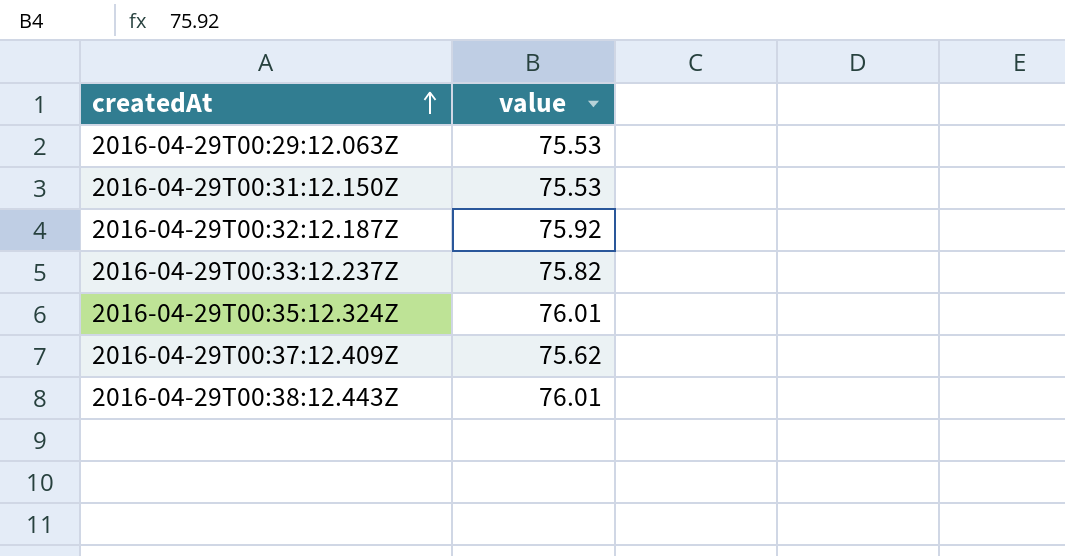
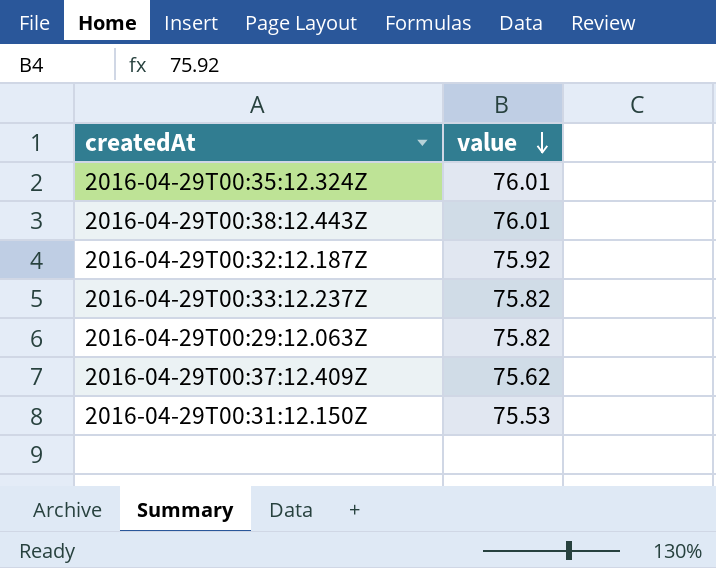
row order: createdAt ascending -> value descending
2016-04-29T00:29:12.063Z | value: 75.53 -> 75.82

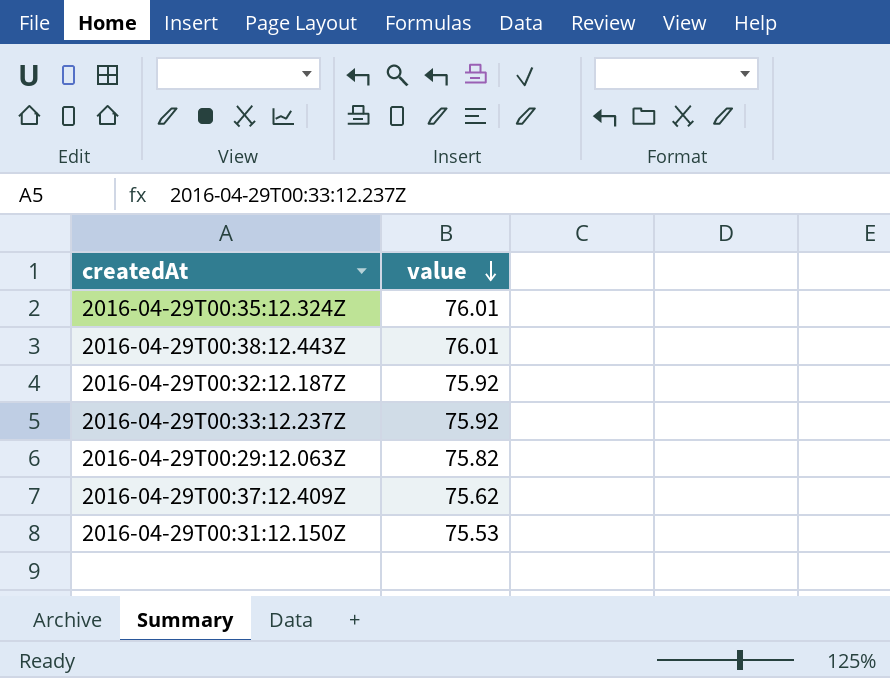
2016-04-29T00:33:12.237Z | value: 75.82 -> 75.92

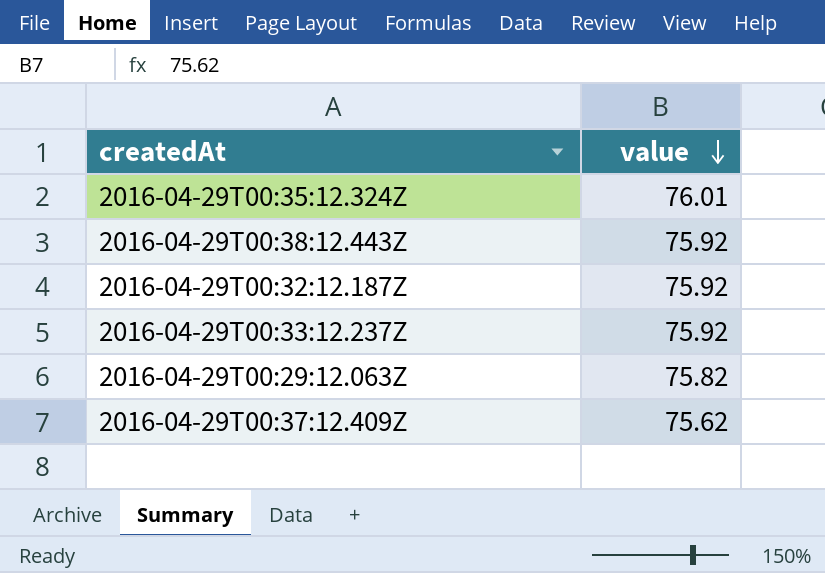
row 2016-04-29T00:31:12.150Z: 75.53 -> none
2016-04-29T00:38:12.443Z | value: 76.01 -> 75.92

